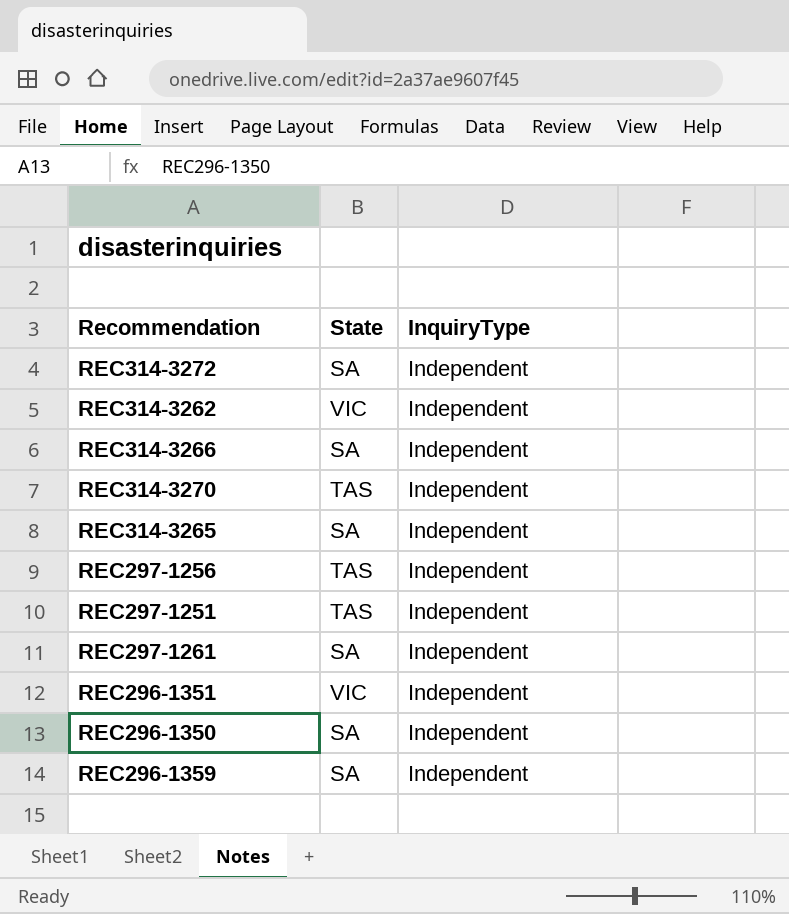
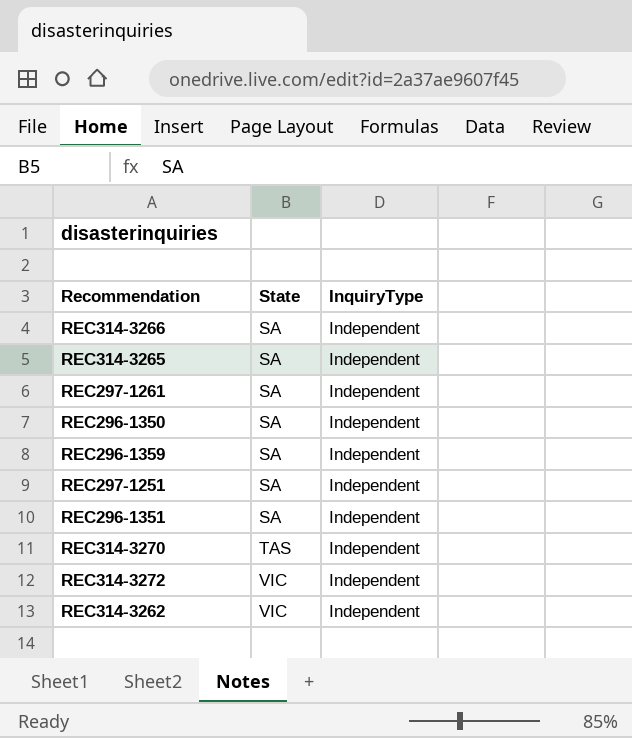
row order: none -> State ascending
row REC297-1256: TAS | Independent -> none
REC297-1251 | State: TAS -> SA
REC296-1351 | State: VIC -> SA
REC314-3272 | State: SA -> VIC

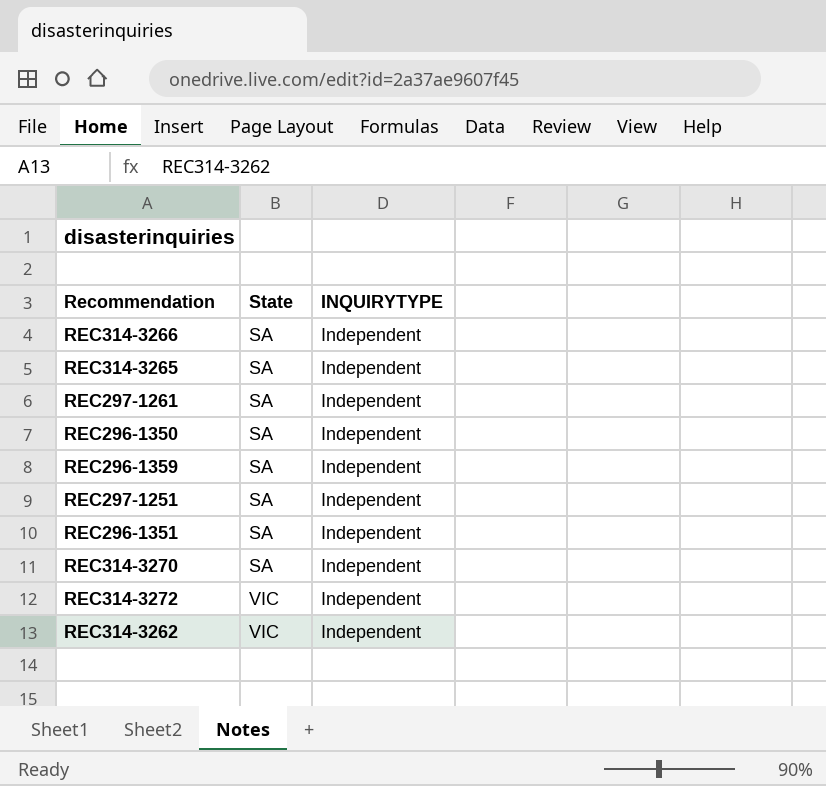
column name: InquiryType -> INQUIRYTYPE
REC314-3270 | State: TAS -> SA

